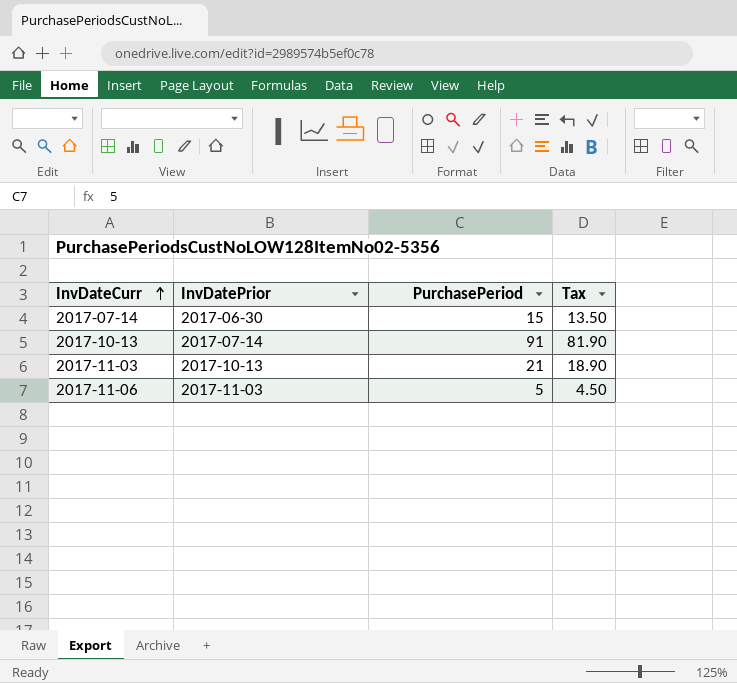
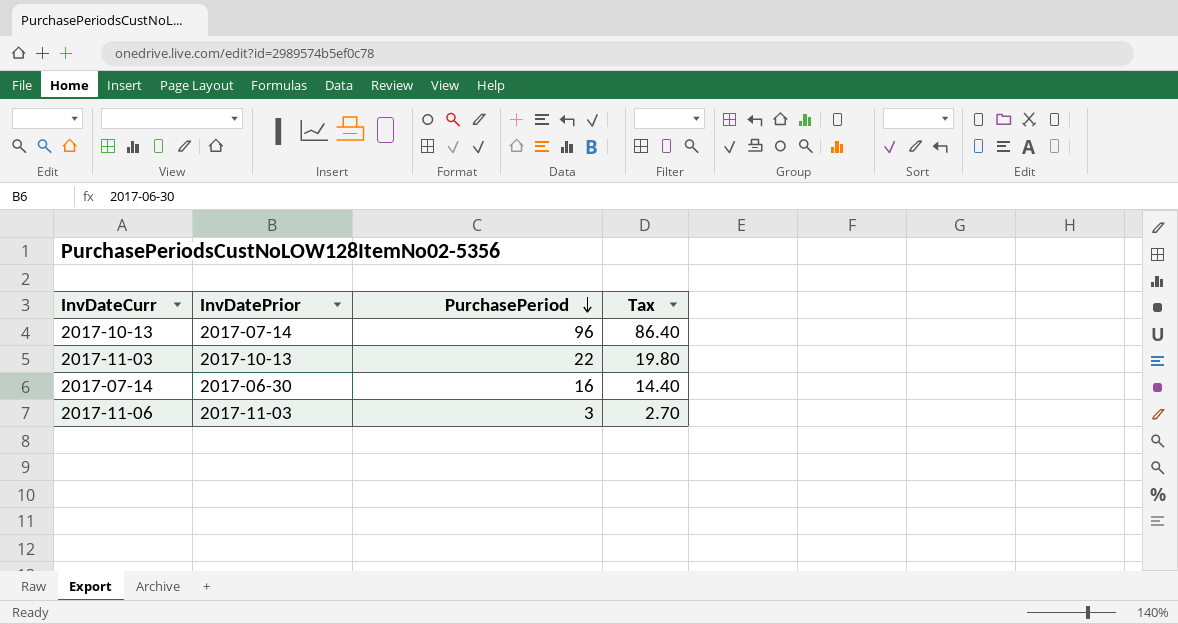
row order: InvDateCurr ascending -> PurchasePeriod descending
2017-10-13 | PurchasePeriod: 91 -> 96
2017-10-13 | Tax: 81.90 -> 86.40
2017-11-03 | PurchasePeriod: 21 -> 22
2017-11-03 | Tax: 18.90 -> 19.80
2017-07-14 | PurchasePeriod: 15 -> 16
2017-07-14 | Tax: 13.50 -> 14.40
2017-11-06 | PurchasePeriod: 5 -> 3
2017-11-06 | Tax: 4.50 -> 2.70

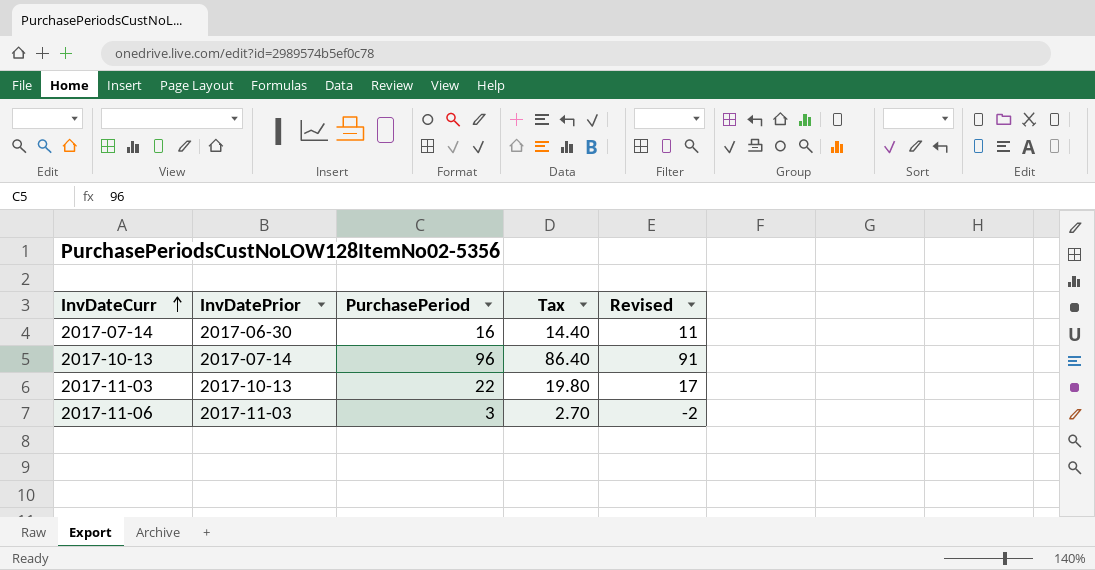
row order: PurchasePeriod descending -> InvDateCurr ascending
column Revised | formula: none -> [PurchasePeriod] - 5

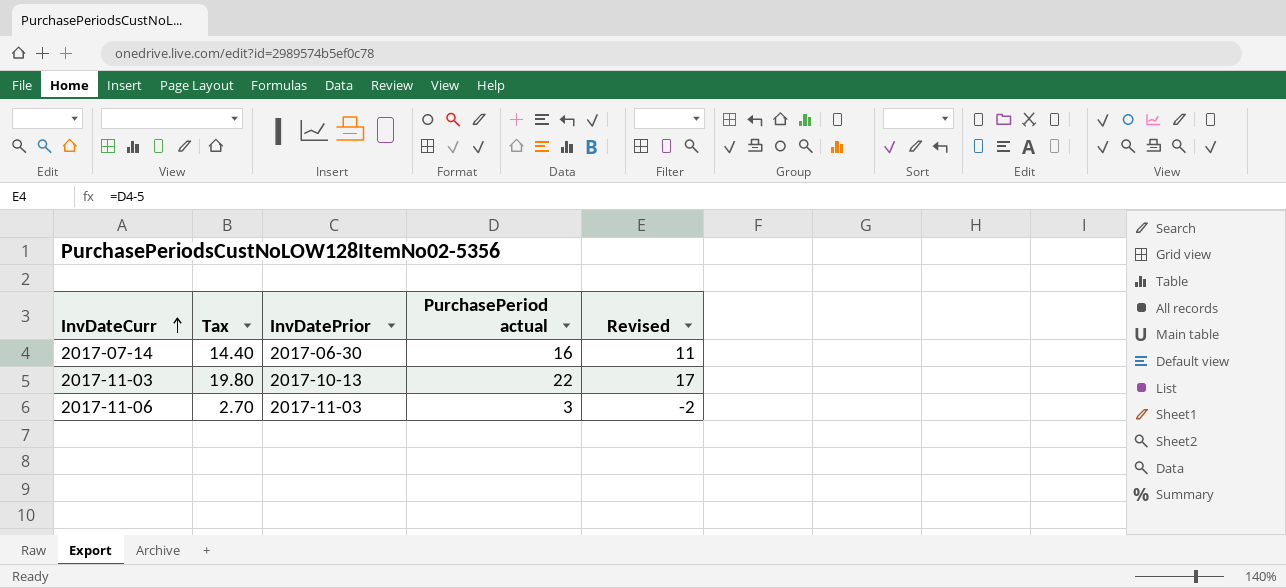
column Tax | position: 4 -> 2
column name: PurchasePeriod -> PurchasePeriod actual
row 2017-10-13: 2017-07-14 | 96 | 86.40 | 91 -> none

